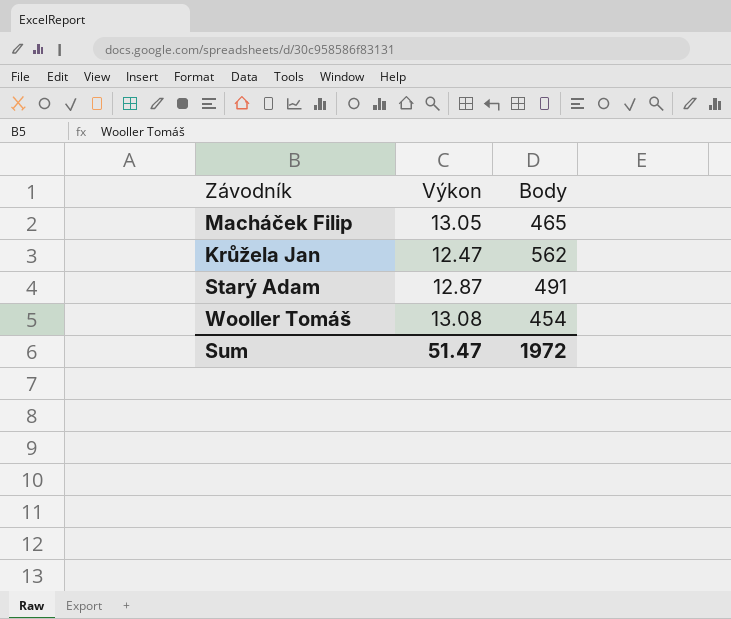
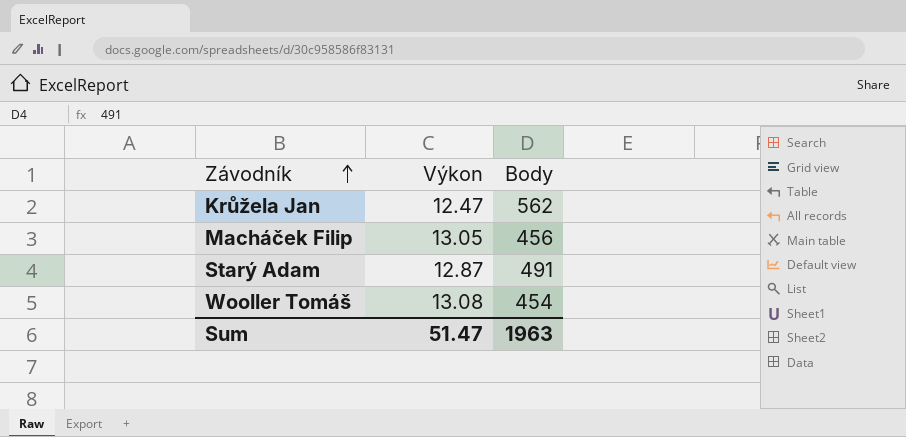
row order: none -> Závodník ascending
Macháček Filip | Body: 465 -> 456
Sum | Body: 1972 -> 1963

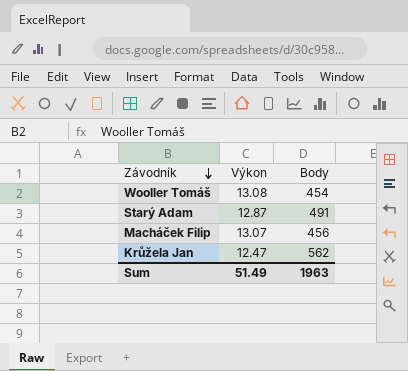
row order: Závodník ascending -> Závodník descending
Macháček Filip | Výkon: 13.05 -> 13.07
Sum | Výkon: 51.47 -> 51.49

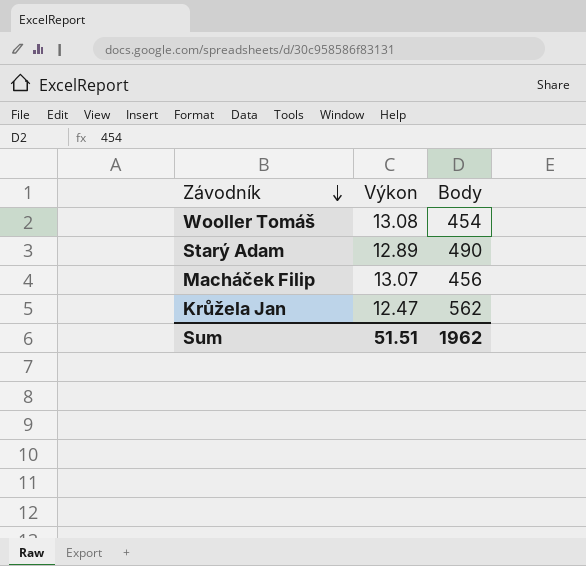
Starý Adam | Výkon: 12.87 -> 12.89
Starý Adam | Body: 491 -> 490
Sum | Výkon: 51.49 -> 51.51
Sum | Body: 1963 -> 1962

